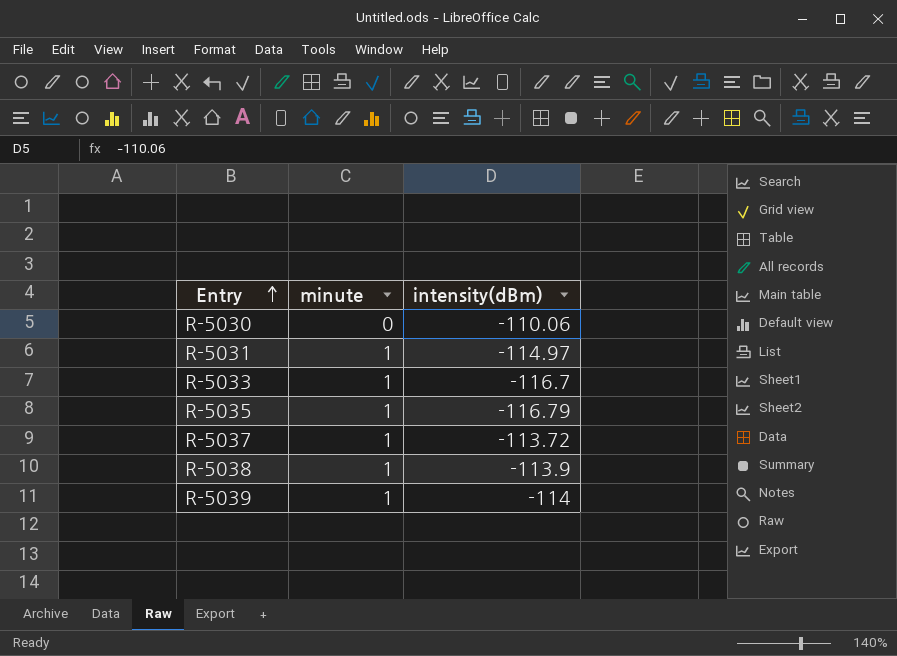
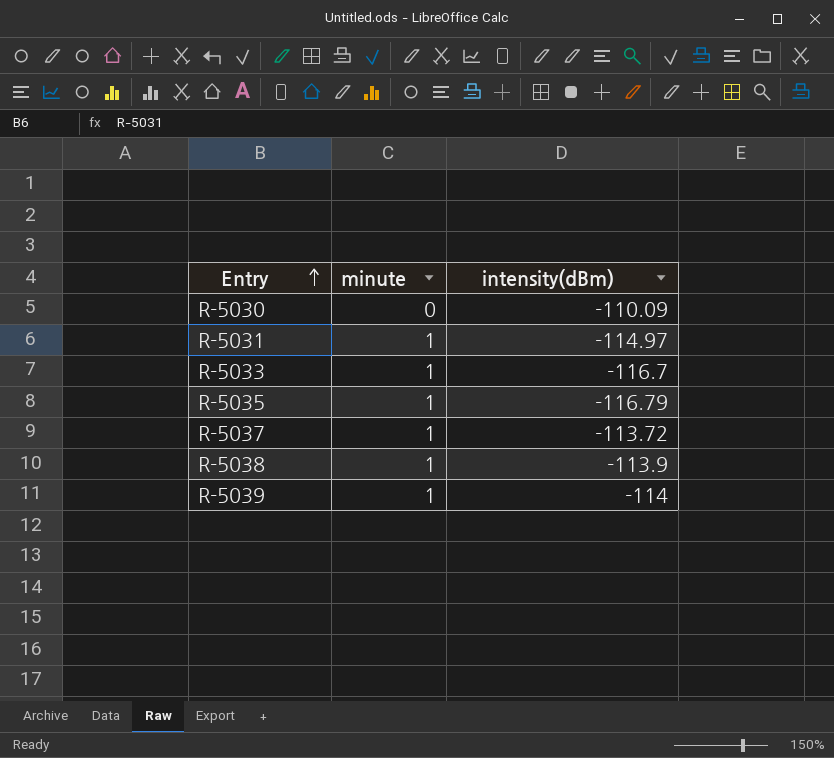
R-5030 | intensity(dBm): -110.06 -> -110.09

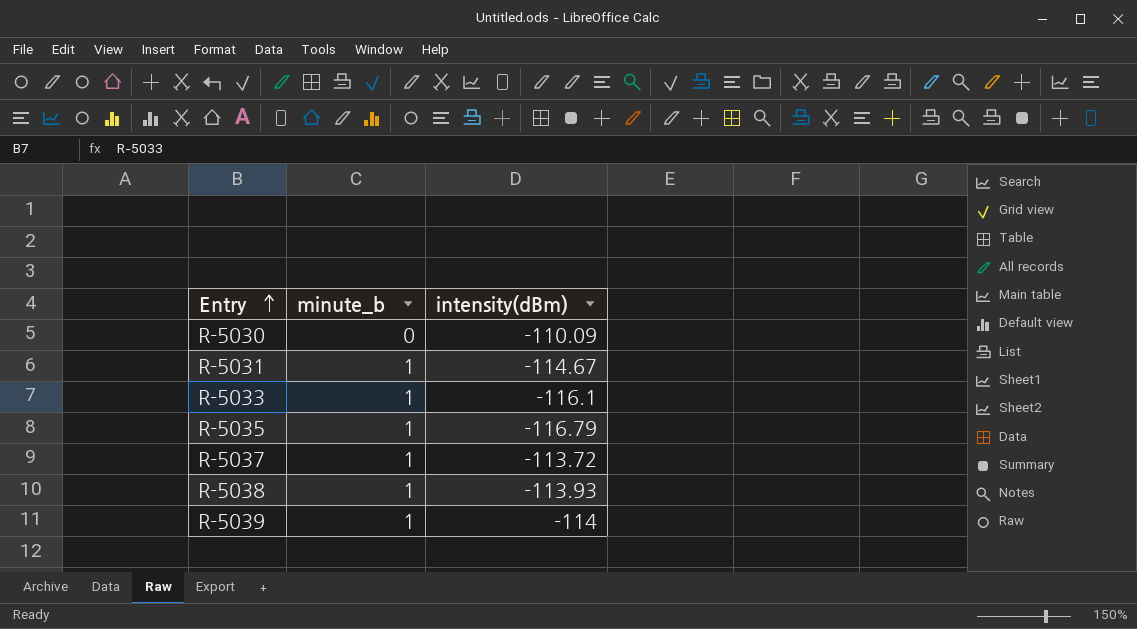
column name: minute -> minute_b
R-5031 | intensity(dBm): -114.97 -> -114.67
R-5033 | intensity(dBm): -116.7 -> -116.1
R-5038 | intensity(dBm): -113.9 -> -113.93

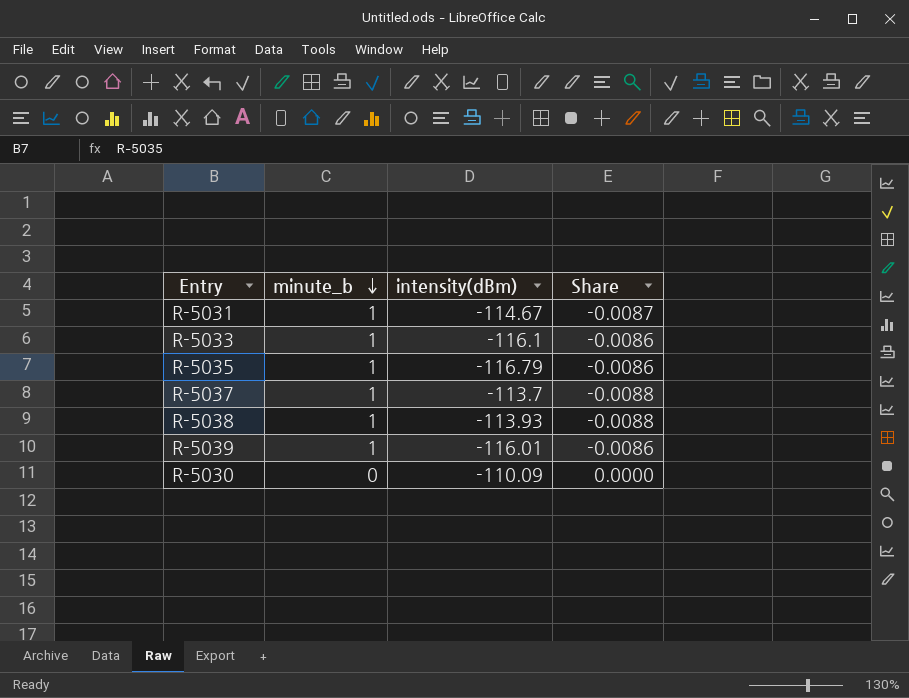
row order: Entry ascending -> minute_b descending
column Share | formula: none -> [minute_b] / [intensity(dBm)]
R-5037 | intensity(dBm): -113.72 -> -113.7
R-5039 | intensity(dBm): -114 -> -116.01

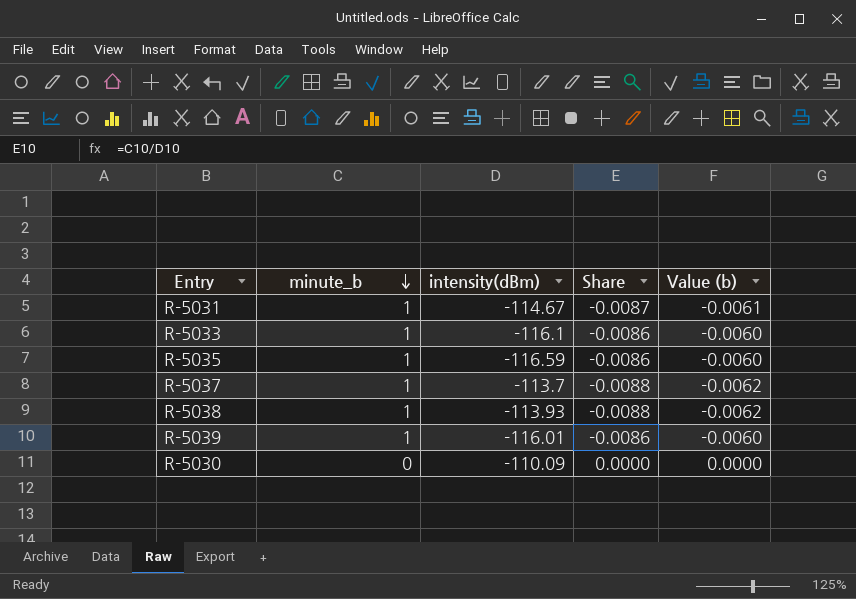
column Value (b) | formula: none -> [Share] * 0.7
R-5035 | intensity(dBm): -116.79 -> -116.59

